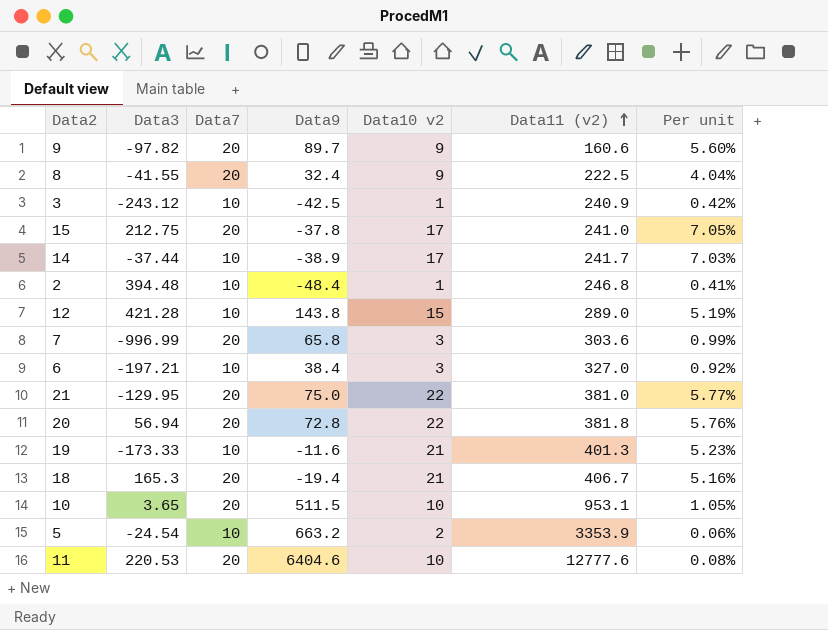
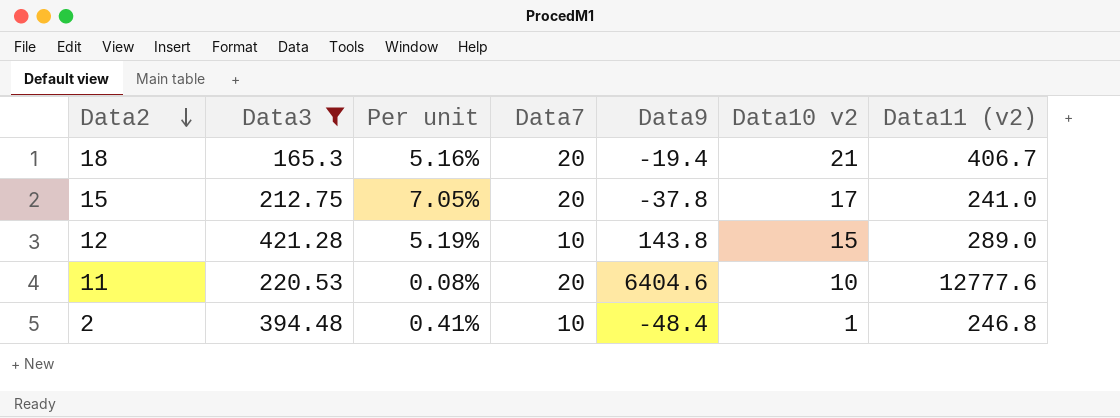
filter: none -> Data3 >= 165.3
row order: Data11 (v2) ascending -> Data2 descending
column Per unit | position: 7 -> 3

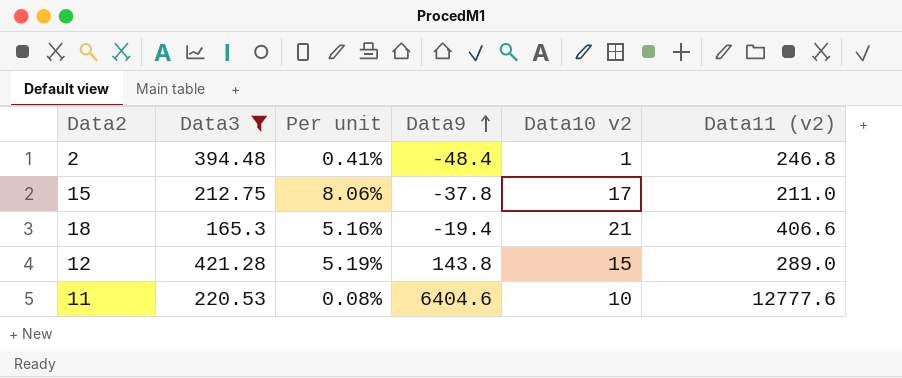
row order: Data2 descending -> Data9 ascending
column Data7 | position: 4 -> none
15 | Per unit: 7.05% -> 8.06%
15 | Data11 (v2): 241.0 -> 211.0
18 | Data11 (v2): 406.7 -> 406.6

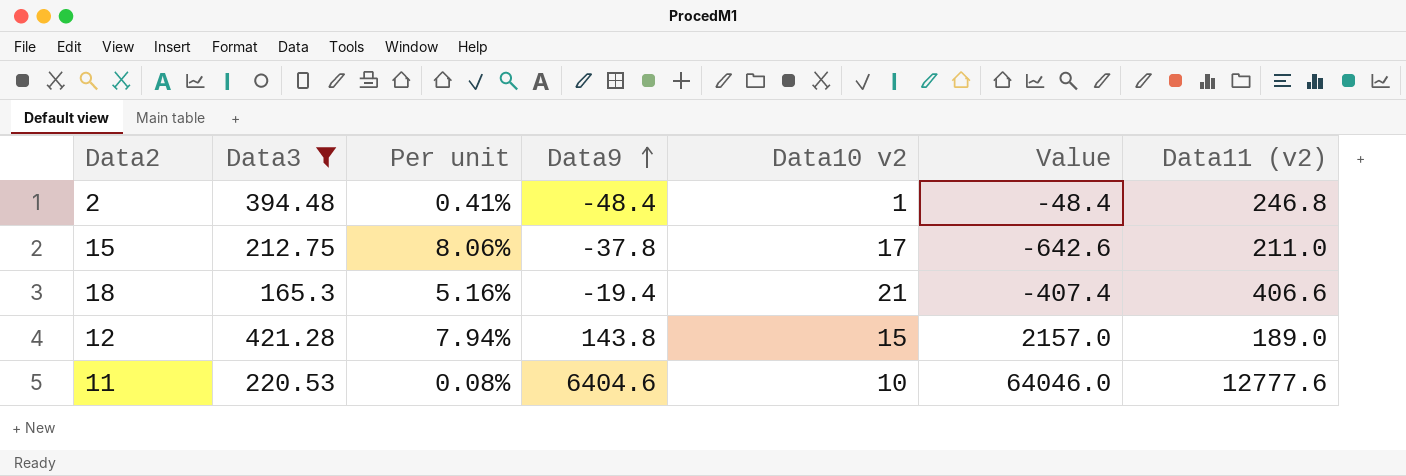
column Value | formula: none -> [Data9] * [Data10 v2]
12 | Per unit: 5.19% -> 7.94%
12 | Data11 (v2): 289.0 -> 189.0

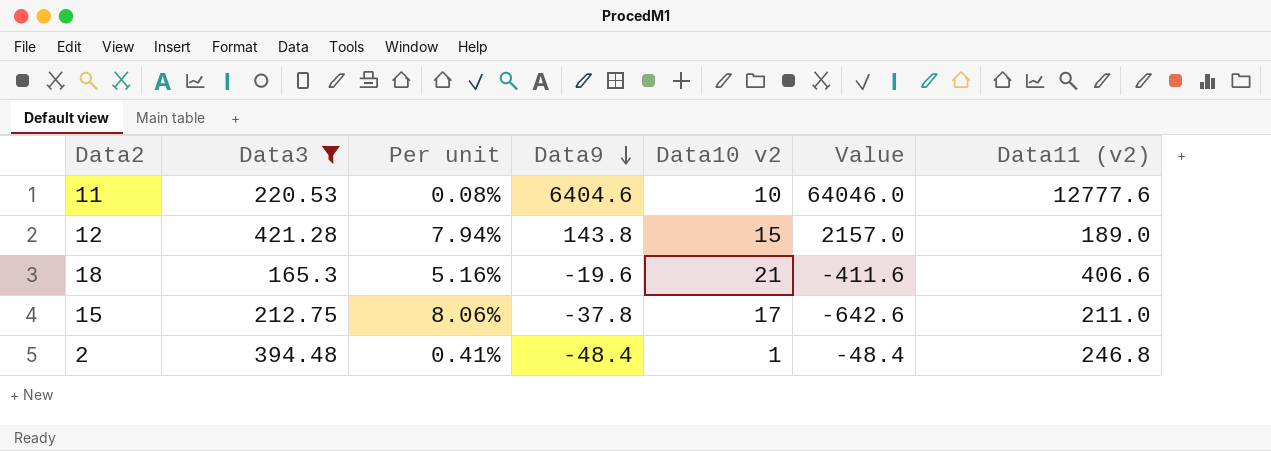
row order: Data9 ascending -> Data9 descending
18 | Data9: -19.4 -> -19.6
18 | Value: -407.4 -> -411.6

